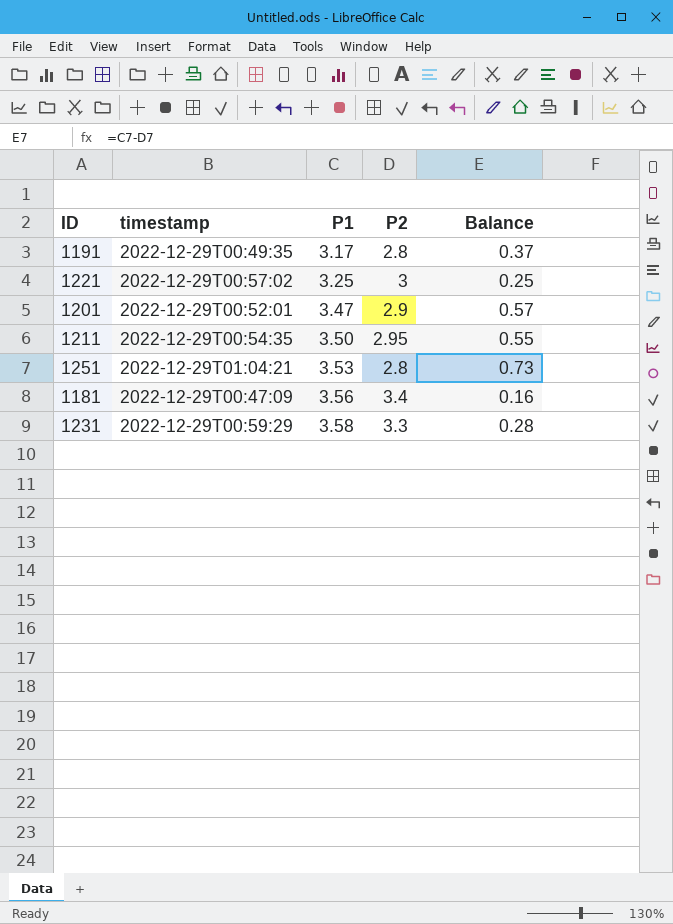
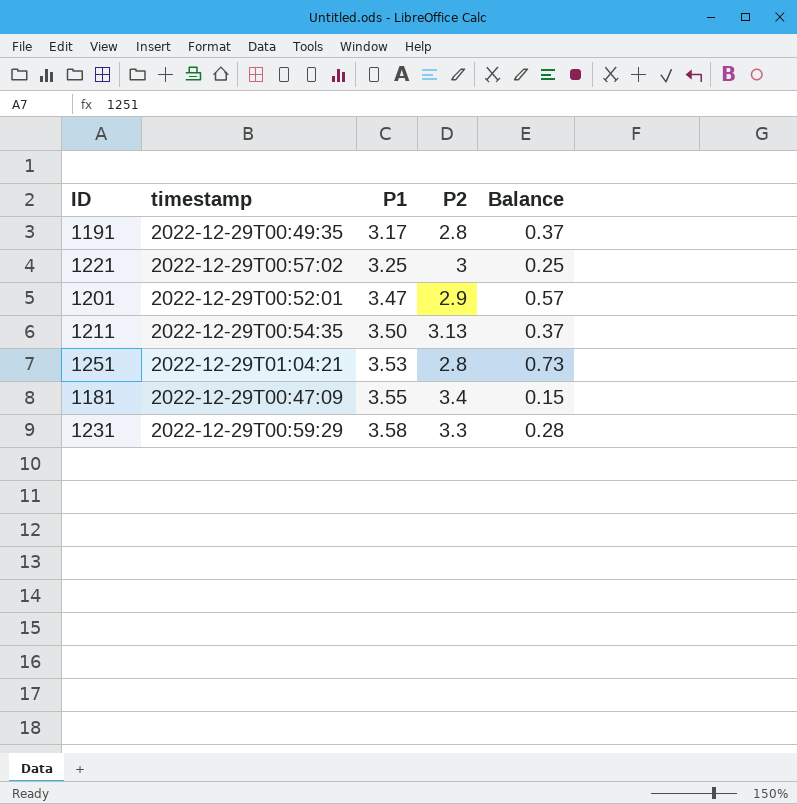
1211 | P2: 2.95 -> 3.13
1211 | Balance: 0.55 -> 0.37
1181 | P1: 3.56 -> 3.55
1181 | Balance: 0.16 -> 0.15

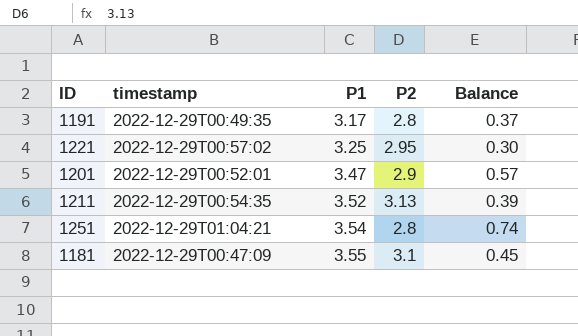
row 1231: 2022-12-29T00:59:29 | 3.58 | 3.3 | 0.28 -> none
1221 | P2: 3 -> 2.95
1221 | Balance: 0.25 -> 0.30
1211 | P1: 3.50 -> 3.52
1211 | Balance: 0.37 -> 0.39
1251 | P1: 3.53 -> 3.54
1251 | Balance: 0.73 -> 0.74
1181 | P2: 3.4 -> 3.1
1181 | Balance: 0.15 -> 0.45

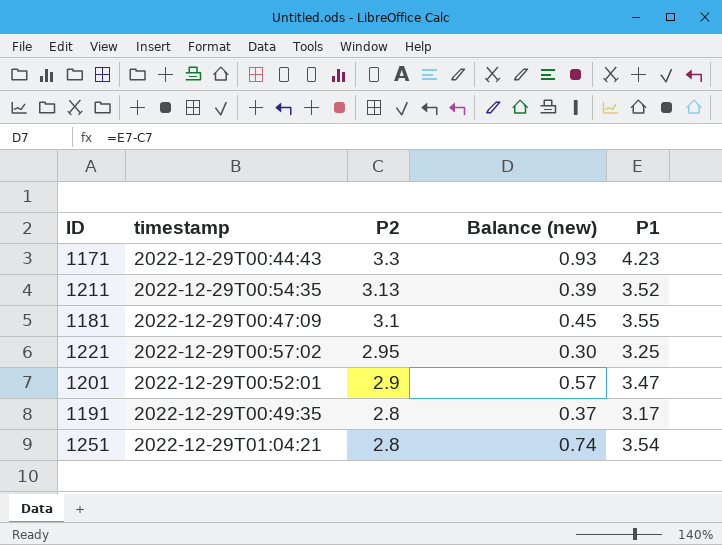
row order: P1 ascending -> P2 descending
column name: Balance -> Balance (new)
column P1 | position: 3 -> 5
row 1171: none -> 2022-12-29T00:44:43 | 3.3 | 0.93 | 4.23

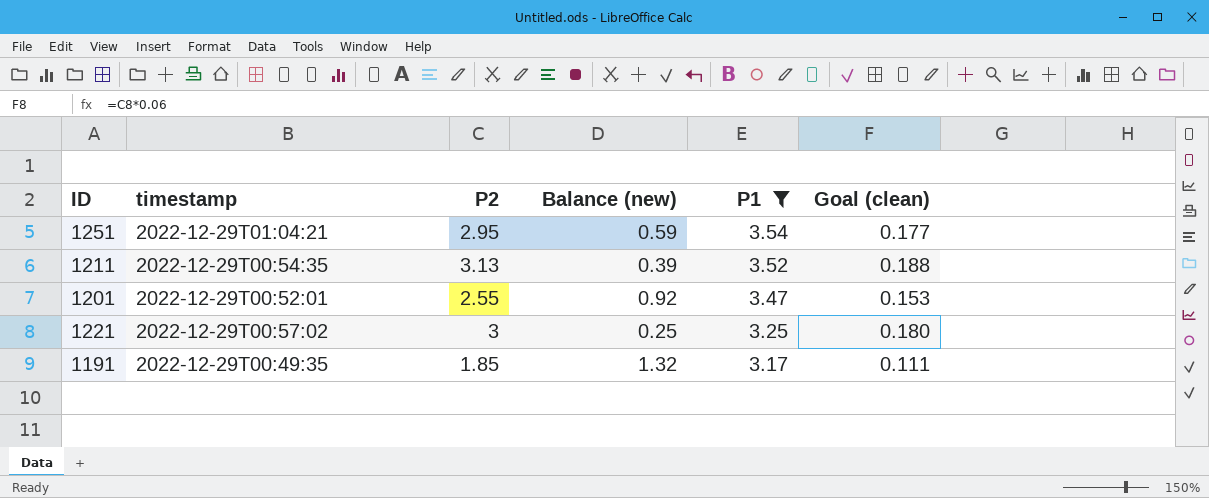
filter: none -> P1 <= 3.54
row order: P2 descending -> P1 descending
column Goal (clean) | formula: none -> [P2] * 0.06
1251 | P2: 2.8 -> 2.95
1251 | Balance (new): 0.74 -> 0.59
1201 | P2: 2.9 -> 2.55
1201 | Balance (new): 0.57 -> 0.92
1221 | P2: 2.95 -> 3
1221 | Balance (new): 0.30 -> 0.25
1191 | P2: 2.8 -> 1.85
1191 | Balance (new): 0.37 -> 1.32

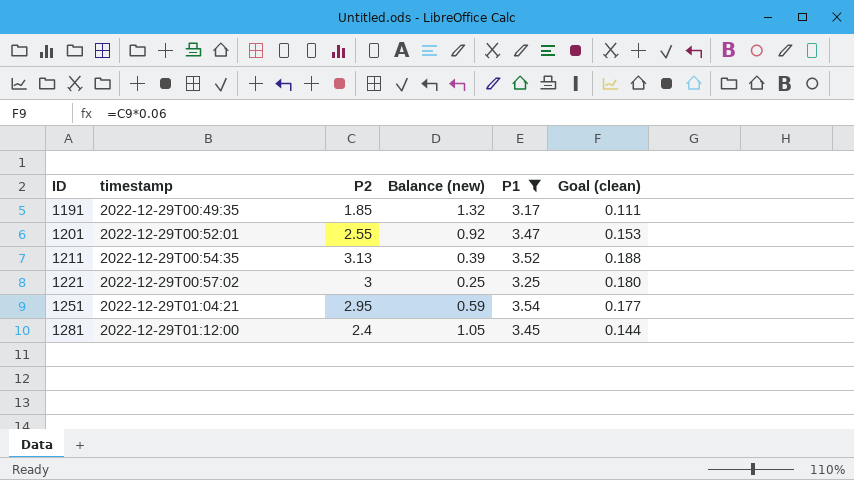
row order: P1 descending -> ID ascending
row 1281: none -> 2022-12-29T01:12:00 | 2.4 | 1.05 | 3.45 | 0.144

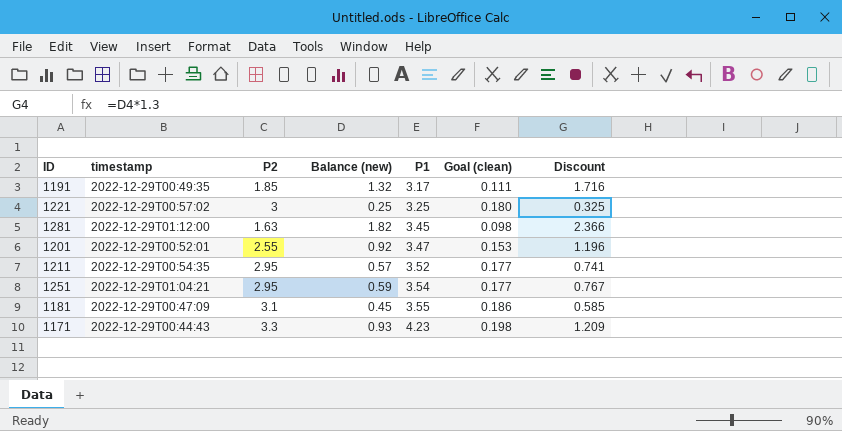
filter: P1 <= 3.54 -> none
row order: ID ascending -> P1 ascending
column Discount | formula: none -> [Balance (new)] * 1.3
1281 | P2: 2.4 -> 1.63
1281 | Balance (new): 1.05 -> 1.82
1281 | Goal (clean): 0.144 -> 0.098
1211 | P2: 3.13 -> 2.95
1211 | Balance (new): 0.39 -> 0.57
1211 | Goal (clean): 0.188 -> 0.177

